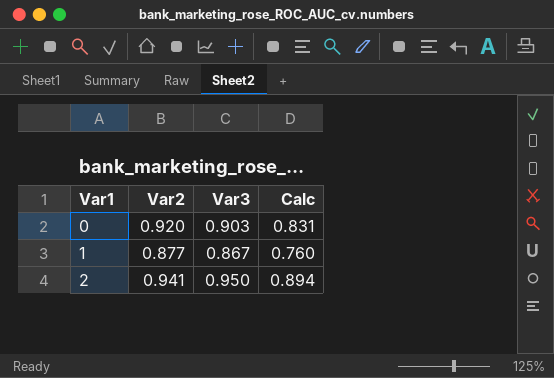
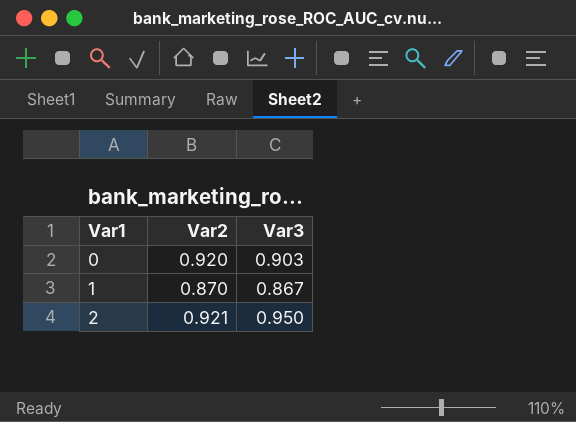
column Calc | formula: [Var2] * [Var3] -> none
1 | Var2: 0.877 -> 0.870
2 | Var2: 0.941 -> 0.921

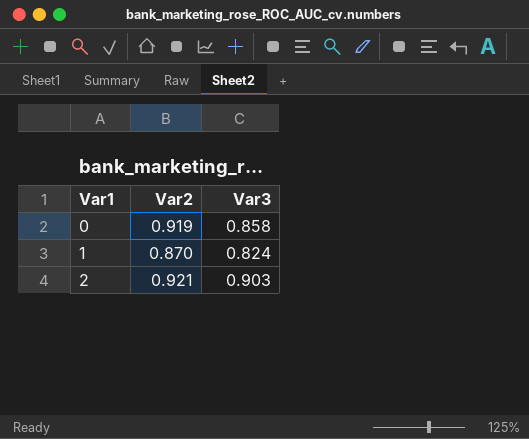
0 | Var2: 0.920 -> 0.919
0 | Var3: 0.903 -> 0.858
1 | Var3: 0.867 -> 0.824
2 | Var3: 0.950 -> 0.903

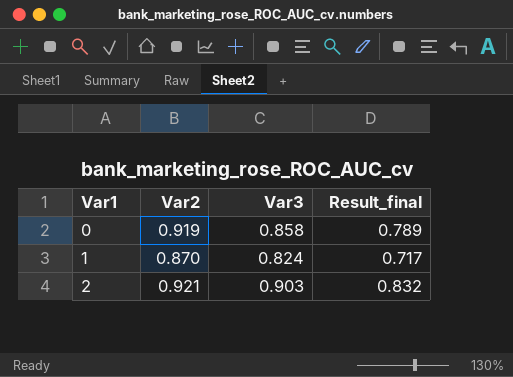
column Result_final | formula: none -> [Var2] * [Var3]

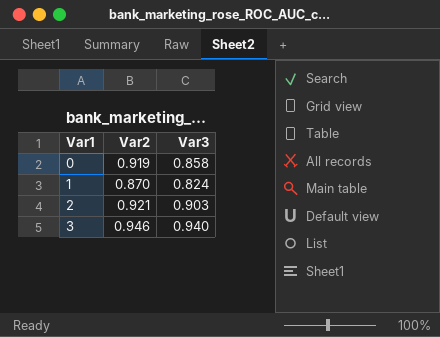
column Result_final | formula: [Var2] * [Var3] -> none
row 3: none -> 0.946 | 0.940

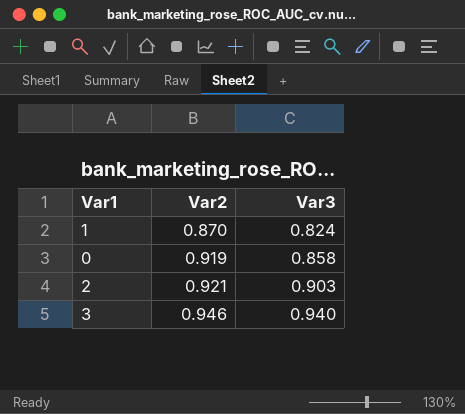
row order: Var1 ascending -> Var2 ascending

